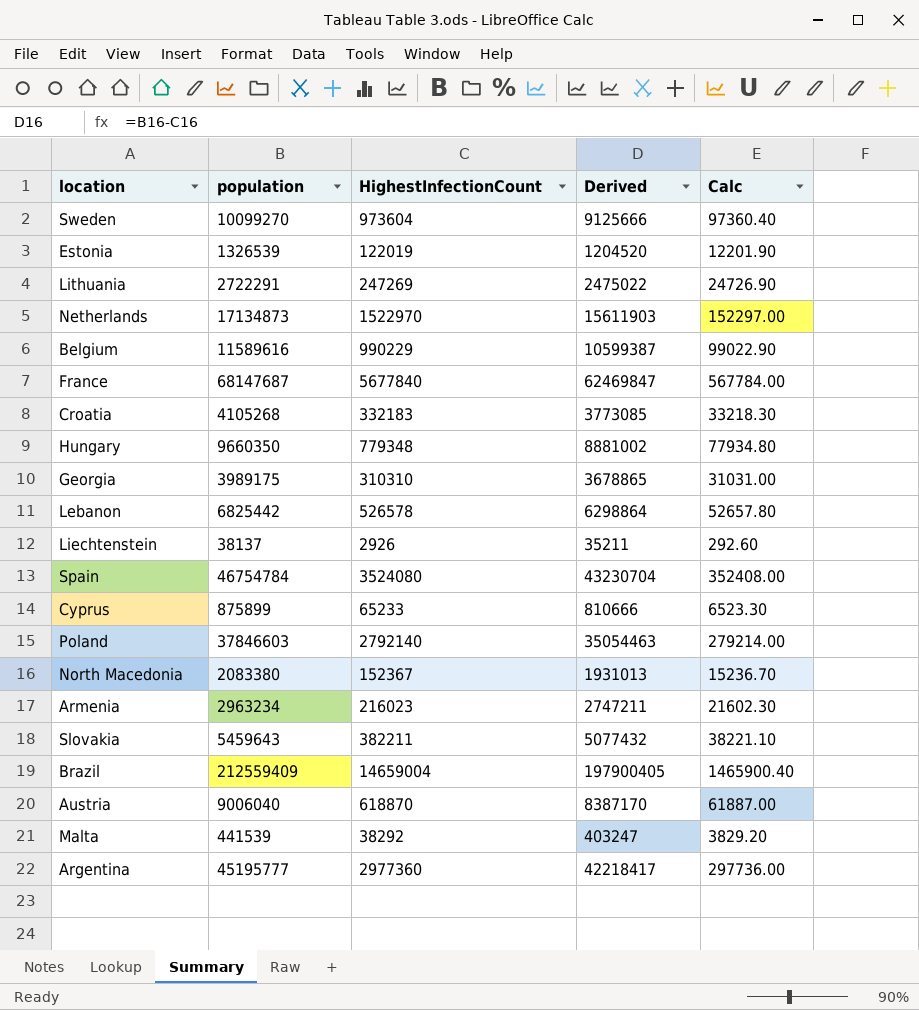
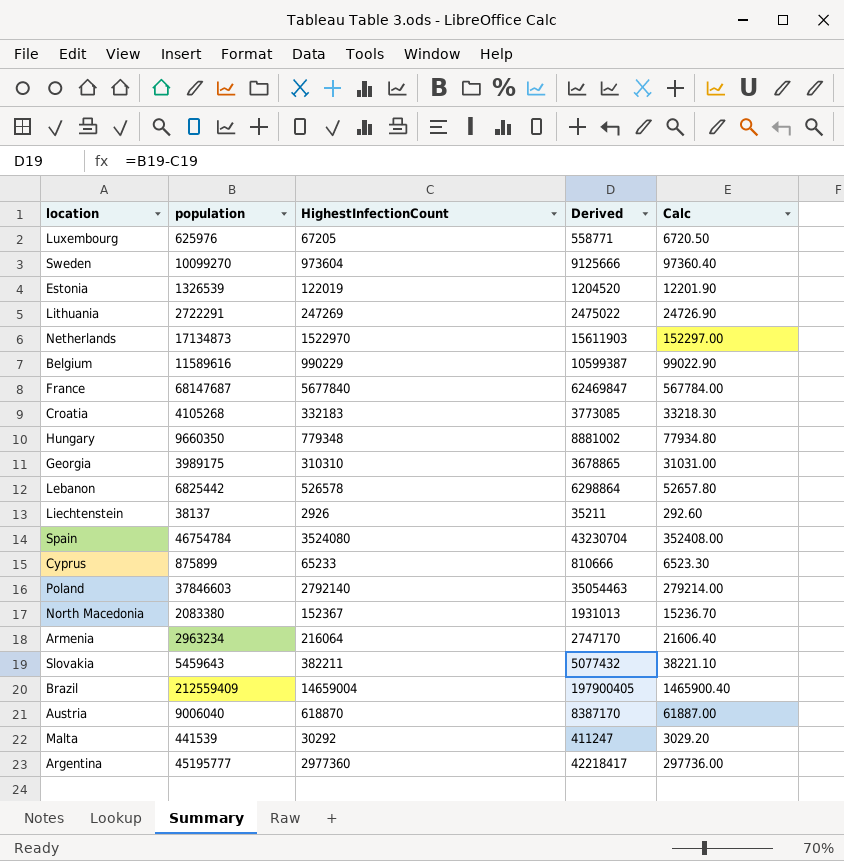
row Luxembourg: none -> 625976 | 67205 | 558771 | 6720.50
Armenia | HighestInfectionCount: 216023 -> 216064
Armenia | Derived: 2747211 -> 2747170
Armenia | Calc: 21602.30 -> 21606.40
Malta | HighestInfectionCount: 38292 -> 30292
Malta | Derived: 403247 -> 411247
Malta | Calc: 3829.20 -> 3029.20

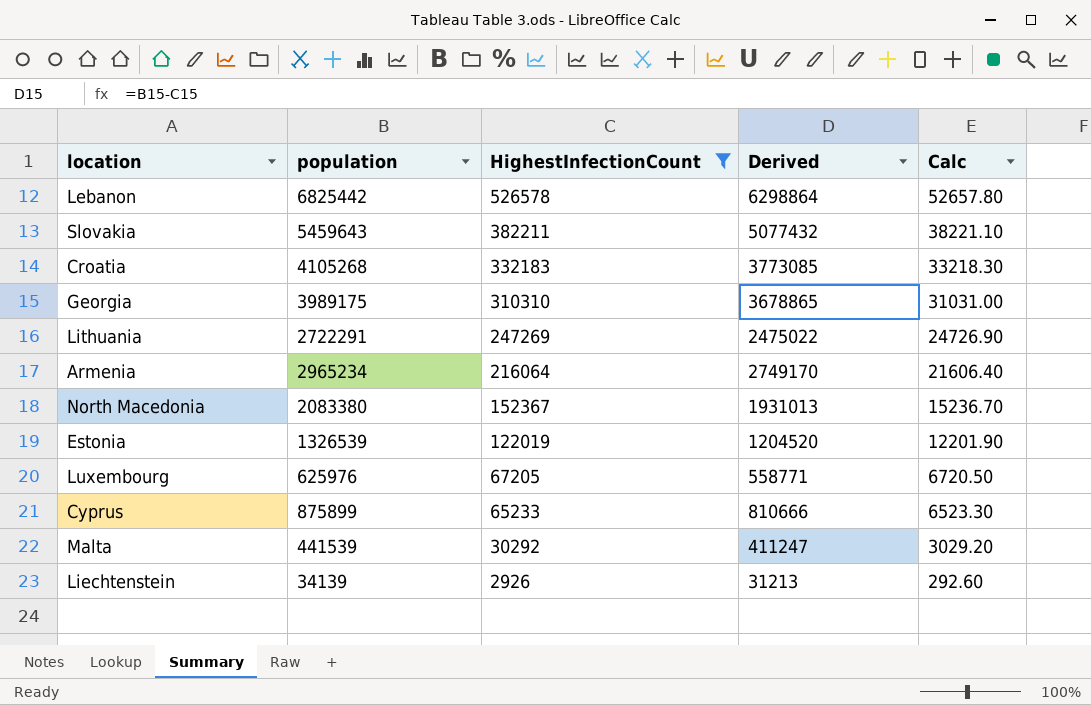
filter: none -> HighestInfectionCount <= 526578
row order: none -> HighestInfectionCount descending
Armenia | population: 2963234 -> 2965234
Armenia | Derived: 2747170 -> 2749170
Liechtenstein | population: 38137 -> 34139
Liechtenstein | Derived: 35211 -> 31213

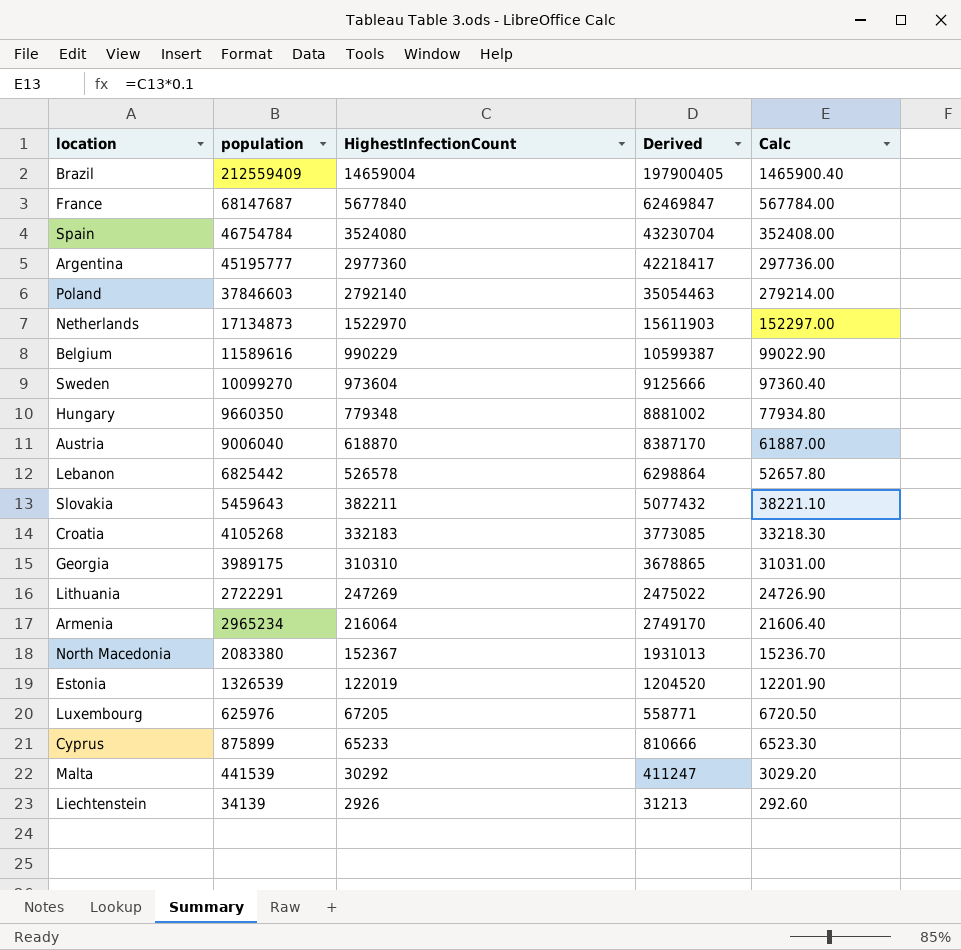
filter: HighestInfectionCount <= 526578 -> none

